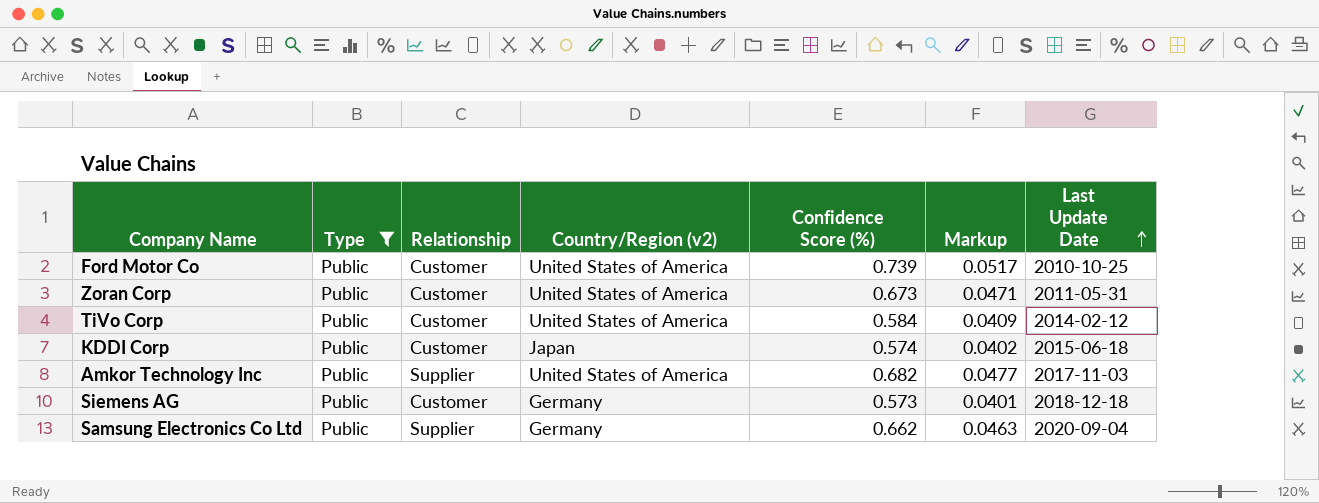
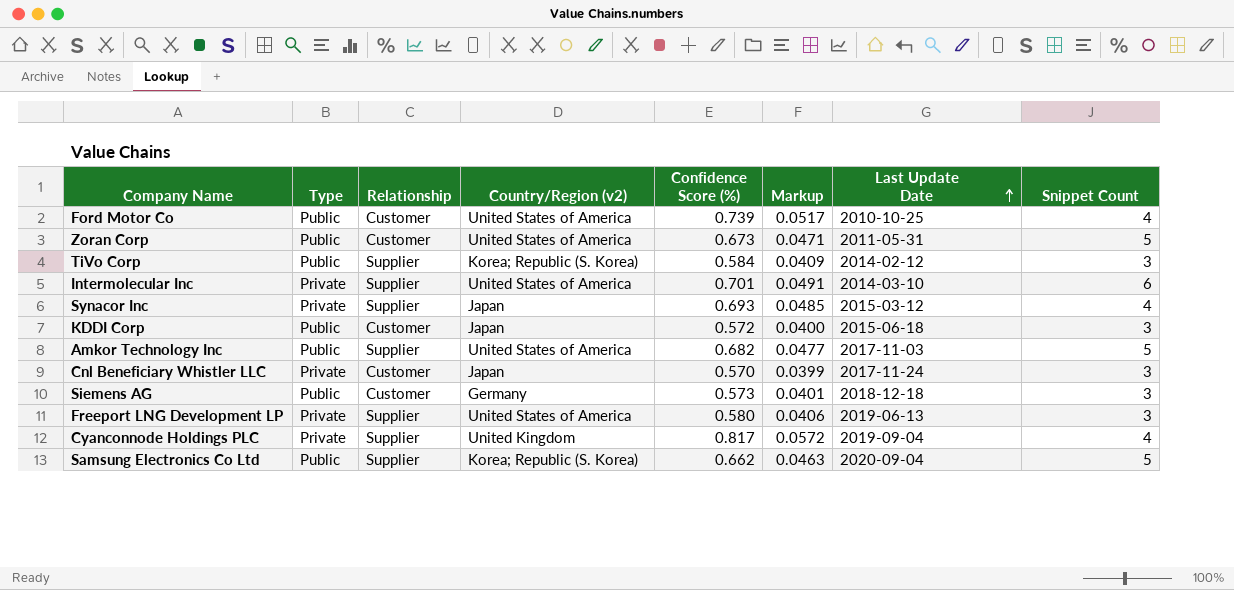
filter: Type = Public -> none
column Snippet Count | position: none -> 8
TiVo Corp | Relationship: Customer -> Supplier
TiVo Corp | Country/Region (v2): United States of America -> Korea; Republic (S. Korea)
KDDI Corp | Confidence Score (%): 0.574 -> 0.572
KDDI Corp | Markup: 0.0402 -> 0.0400
Samsung Electronics Co Ltd | Country/Region (v2): Germany -> Korea; Republic (S. Korea)

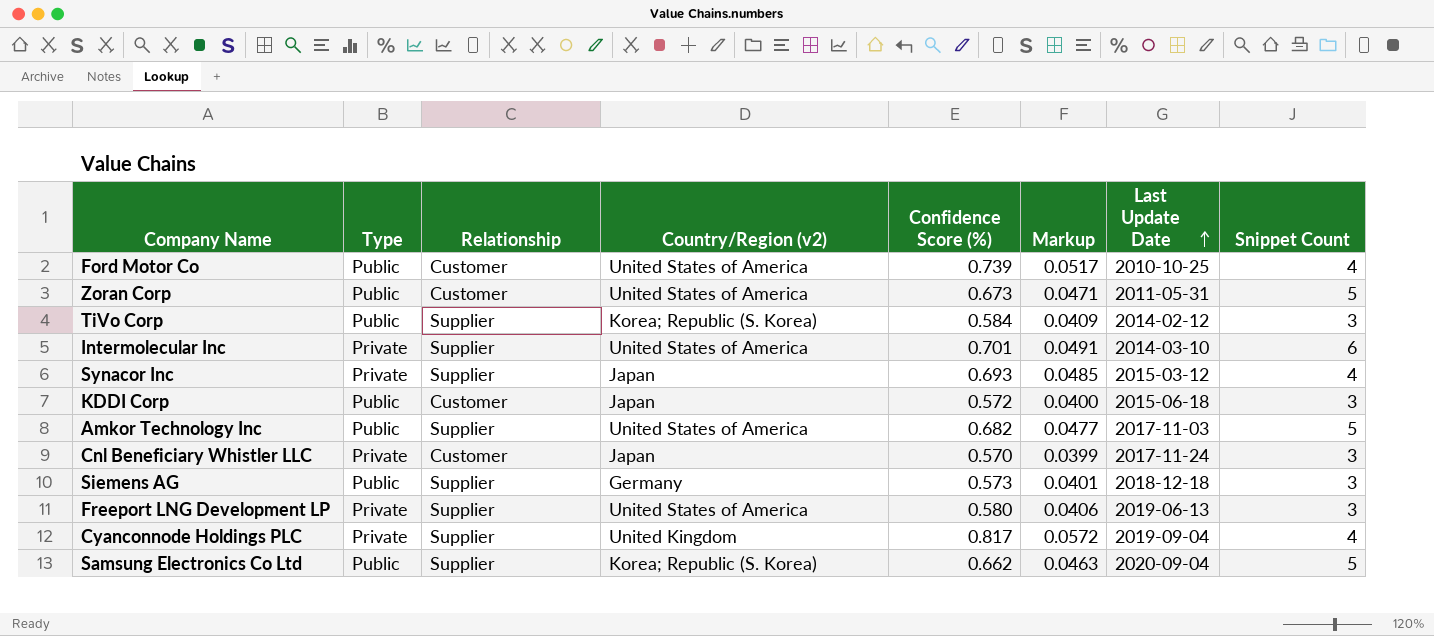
Siemens AG | Relationship: Customer -> Supplier

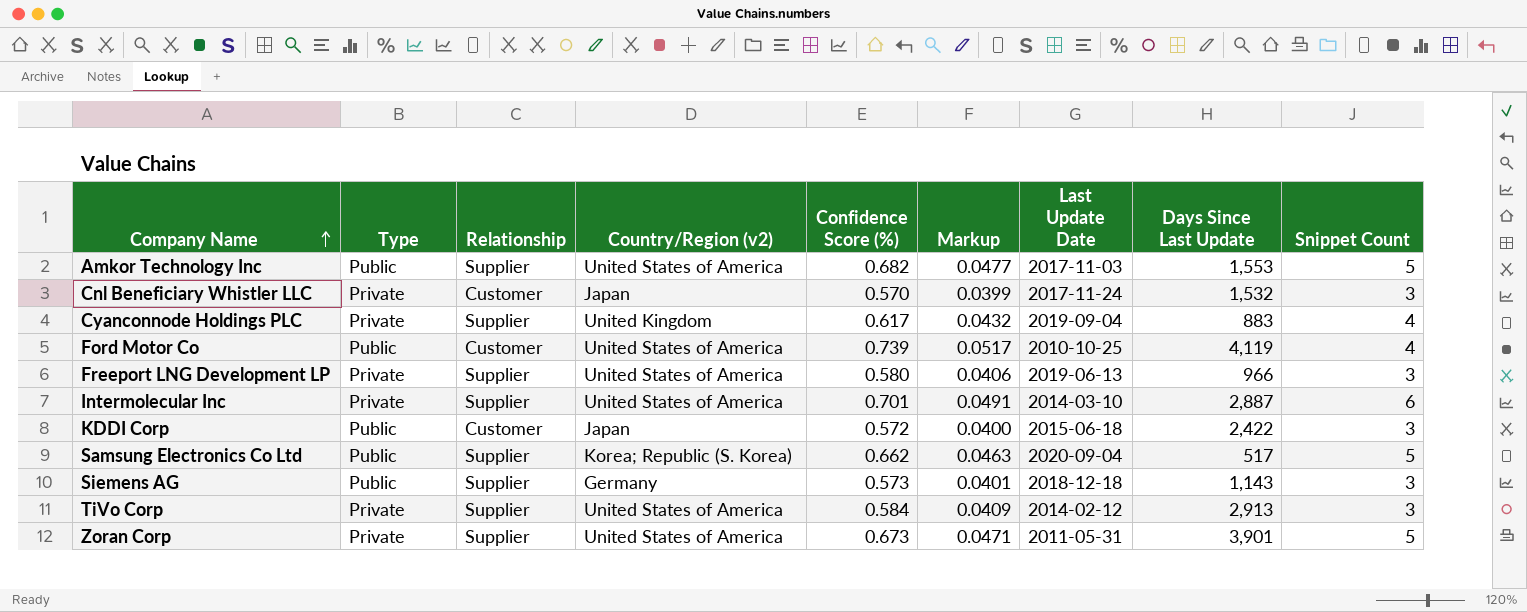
row order: Last Update Date ascending -> Company Name ascending
column Days Since Last Update | position: none -> 8
row Synacor Inc: Private | Supplier | Japan | 0.693 | 0.0485 | 2015-03-12 | 4 -> none
Cyanconnode Holdings PLC | Confidence Score (%): 0.817 -> 0.617
Cyanconnode Holdings PLC | Markup: 0.0572 -> 0.0432
TiVo Corp | Type: Public -> Private
TiVo Corp | Country/Region (v2): Korea; Republic (S. Korea) -> United States of America
Zoran Corp | Type: Public -> Private
Zoran Corp | Relationship: Customer -> Supplier

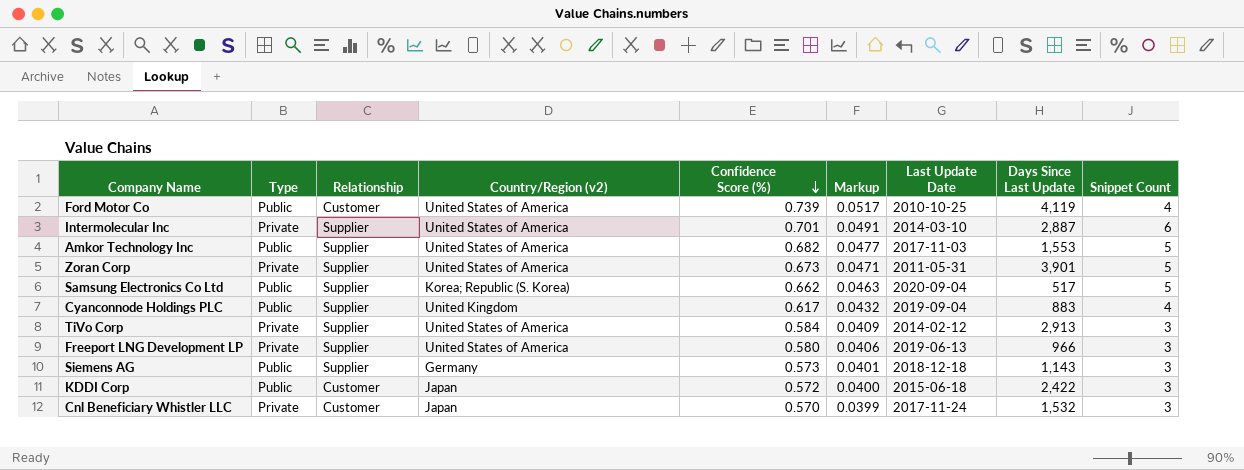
row order: Company Name ascending -> Confidence Score (%) descending
Cyanconnode Holdings PLC | Type: Private -> Public

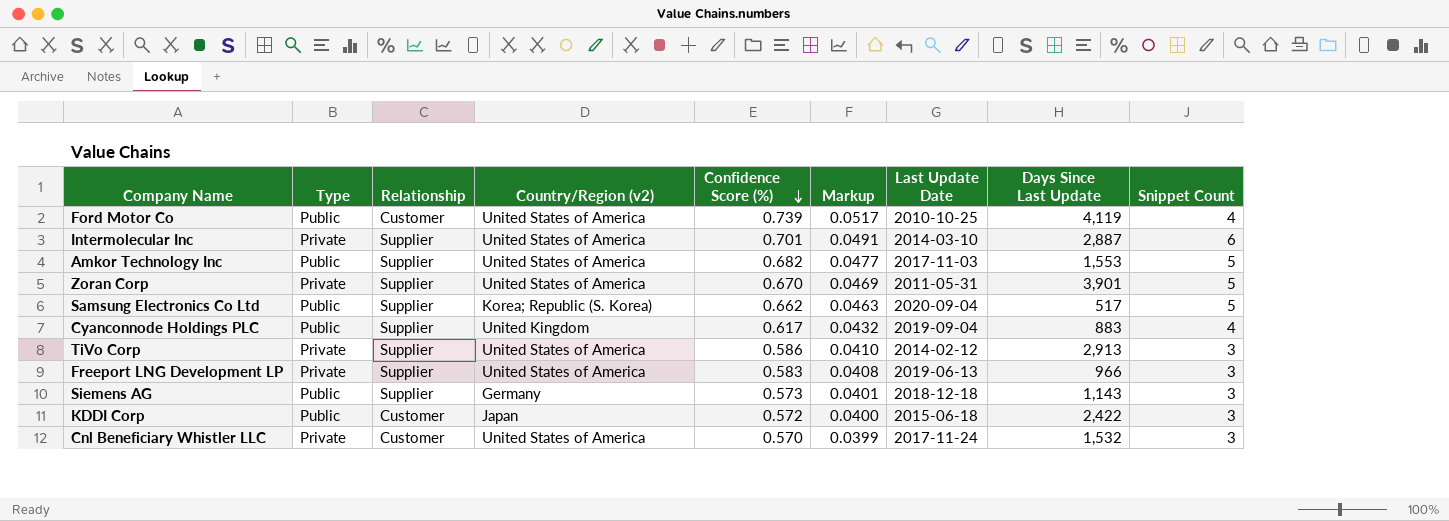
Zoran Corp | Confidence Score (%): 0.673 -> 0.670
Zoran Corp | Markup: 0.0471 -> 0.0469
TiVo Corp | Confidence Score (%): 0.584 -> 0.586
TiVo Corp | Markup: 0.0409 -> 0.0410
Freeport LNG Development LP | Confidence Score (%): 0.580 -> 0.583
Freeport LNG Development LP | Markup: 0.0406 -> 0.0408
Cnl Beneficiary Whistler LLC | Country/Region (v2): Japan -> United States of America

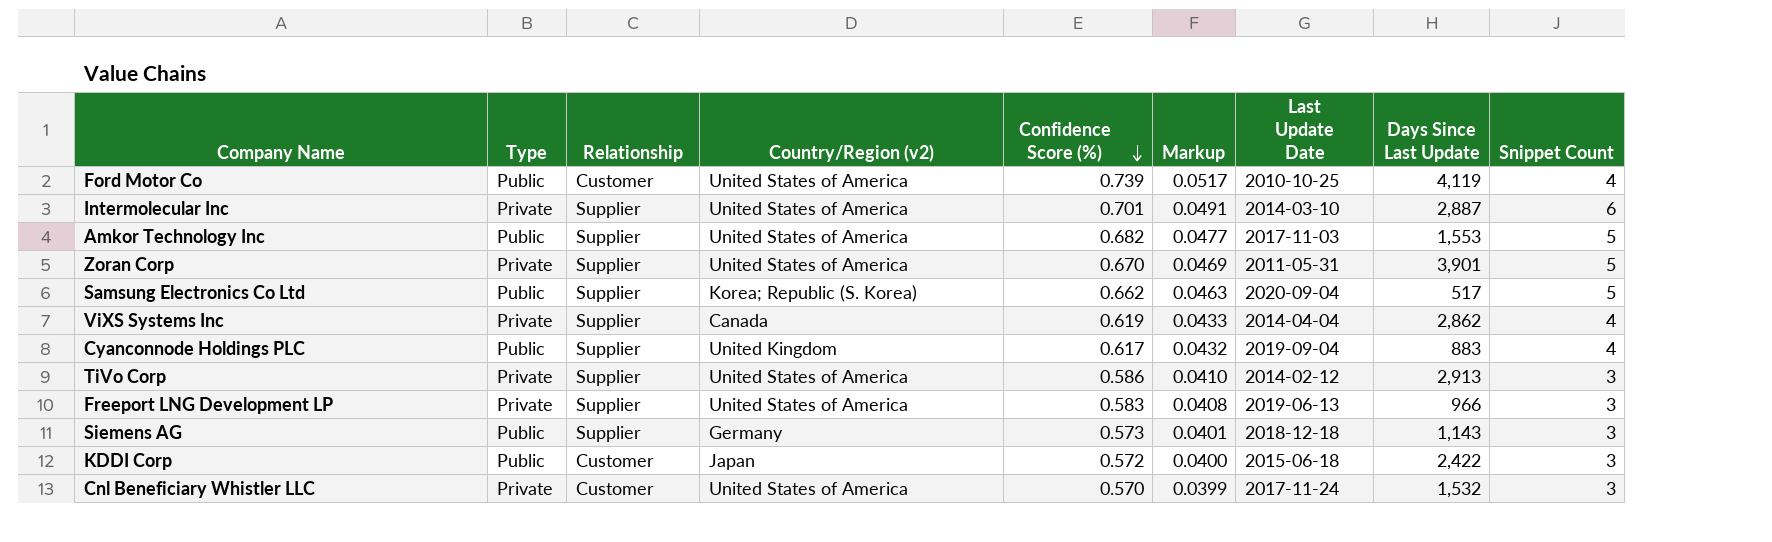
row ViXS Systems Inc: none -> Private | Supplier | Canada | 0.619 | 0.0433 | 2014-04-04 | 2,862 | 4

